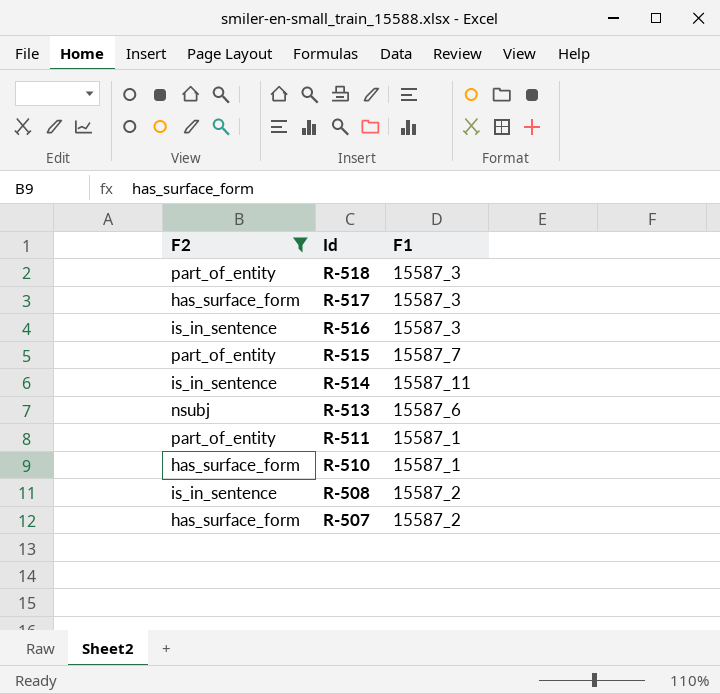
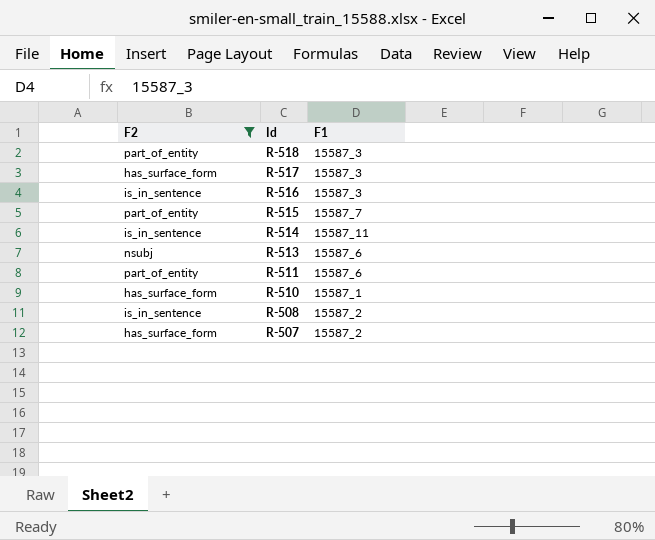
R-511 | F1: 15587_1 -> 15587_6

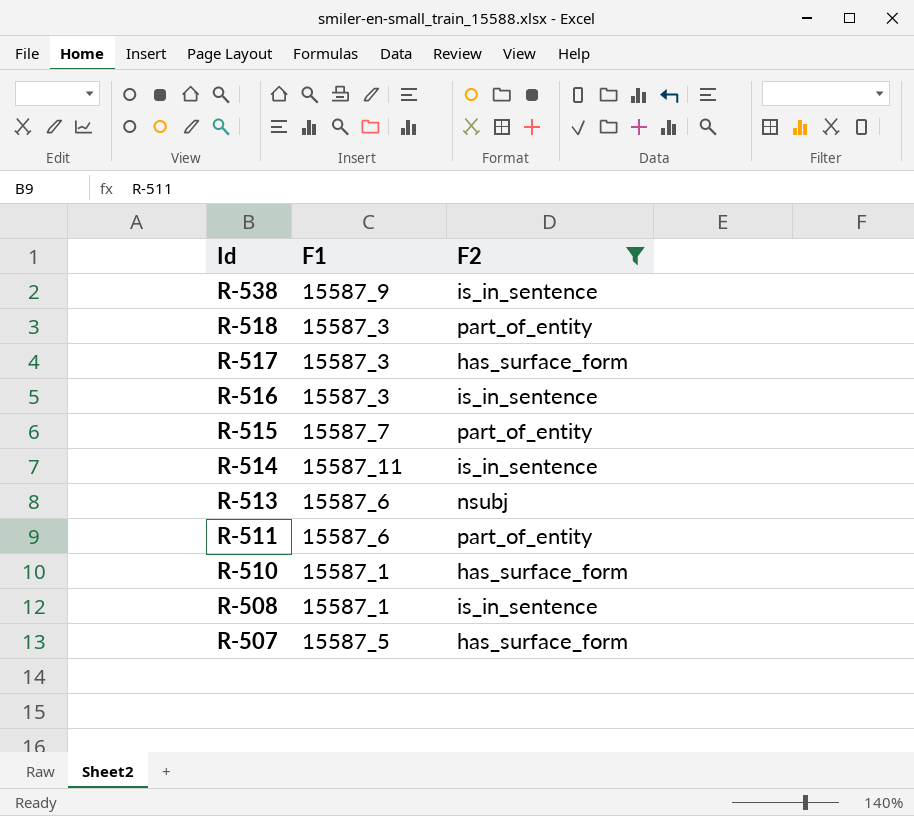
column F2 | position: 1 -> 3
row R-538: none -> 15587_9 | is_in_sentence
R-508 | F1: 15587_2 -> 15587_1
R-507 | F1: 15587_2 -> 15587_5

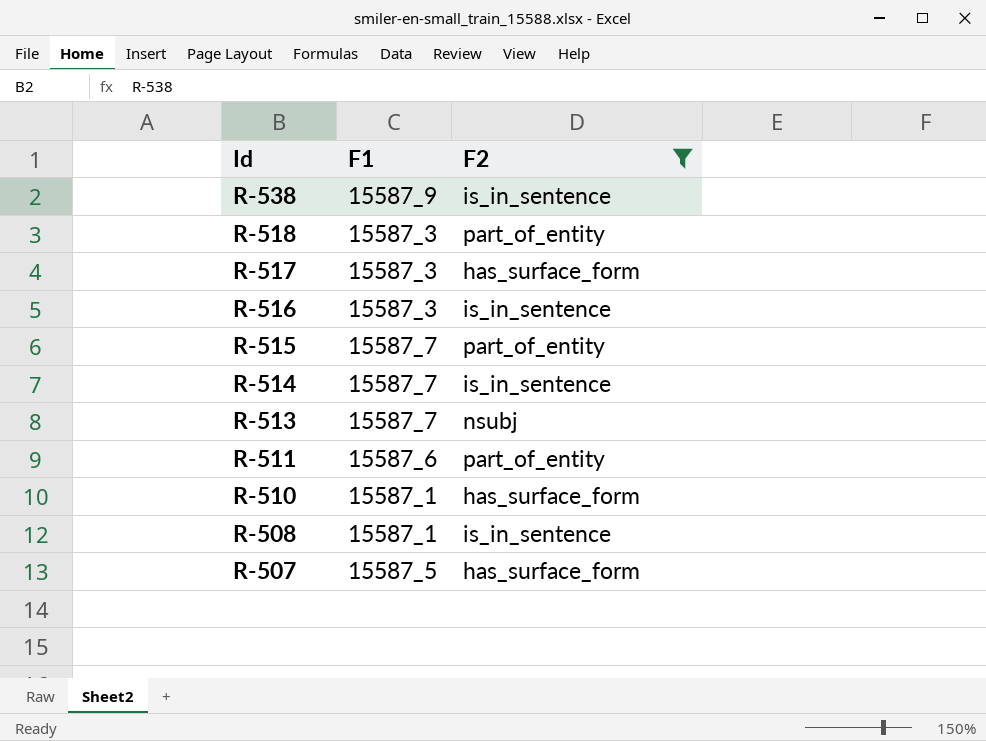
R-514 | F1: 15587_11 -> 15587_7
R-513 | F1: 15587_6 -> 15587_7

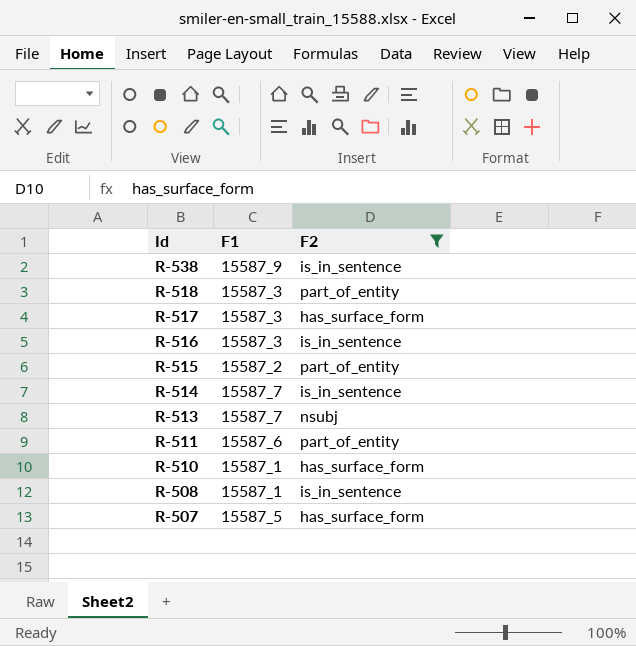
R-515 | F1: 15587_7 -> 15587_2

